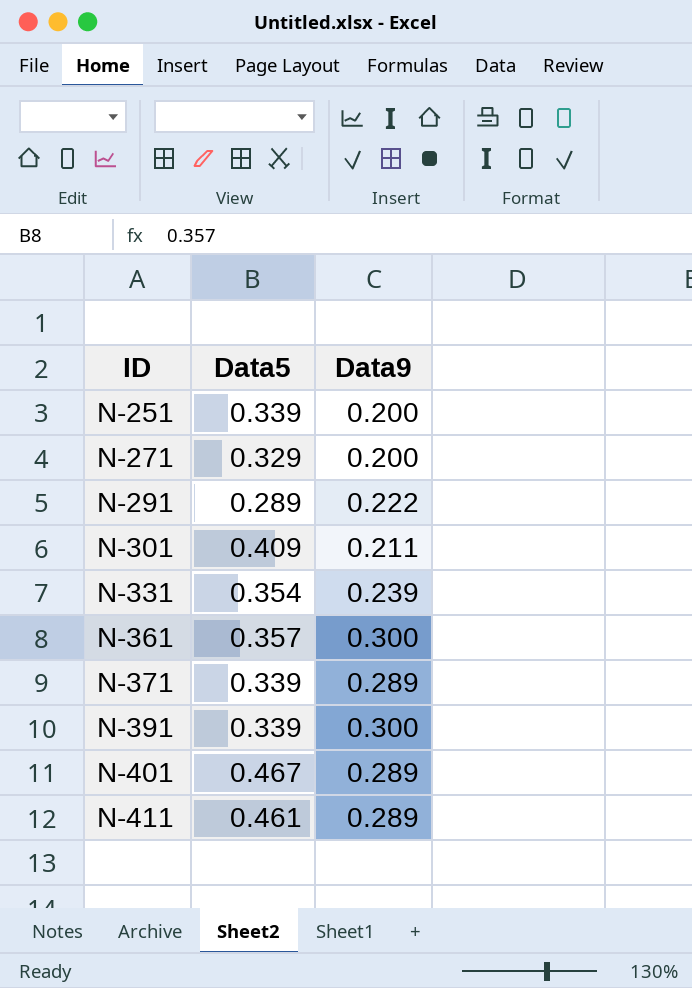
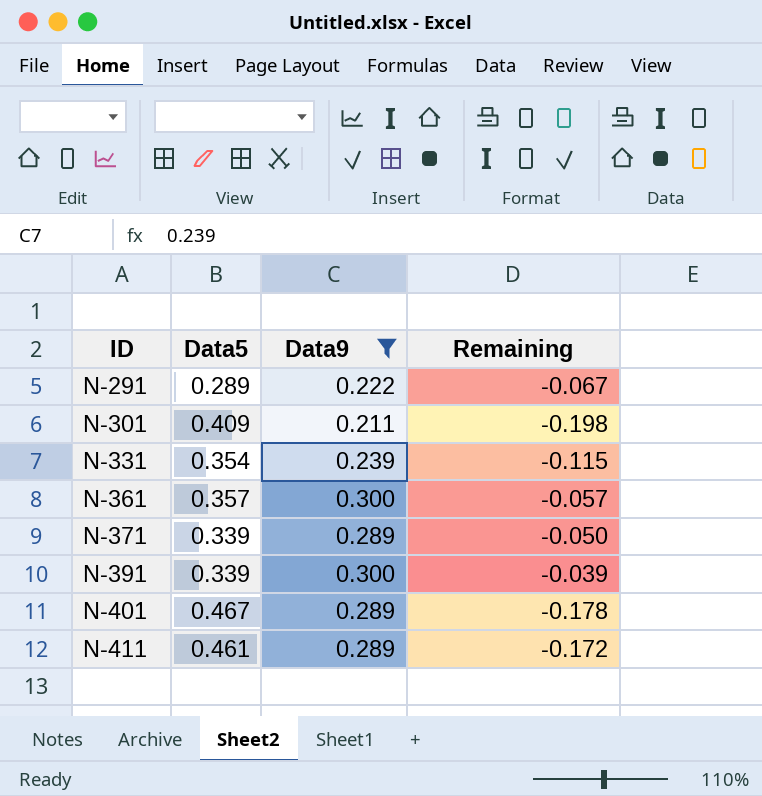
filter: none -> Data9 != 0.200
column Remaining | formula: none -> [Data9] - [Data5]

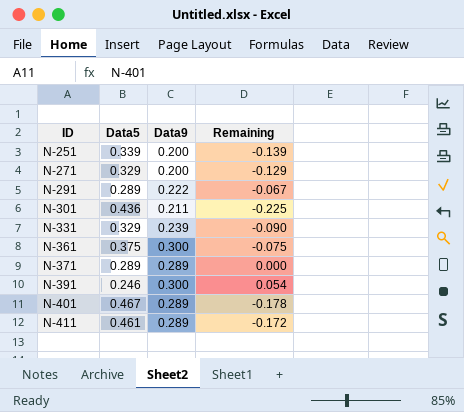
filter: Data9 != 0.200 -> none
N-301 | Data5: 0.409 -> 0.436
N-301 | Remaining: -0.198 -> -0.225
N-331 | Data5: 0.354 -> 0.329
N-331 | Remaining: -0.115 -> -0.090
N-361 | Data5: 0.357 -> 0.375
N-361 | Remaining: -0.057 -> -0.075
N-371 | Data5: 0.339 -> 0.289
N-371 | Remaining: -0.050 -> 0.000
N-391 | Data5: 0.339 -> 0.246
N-391 | Remaining: -0.039 -> 0.054

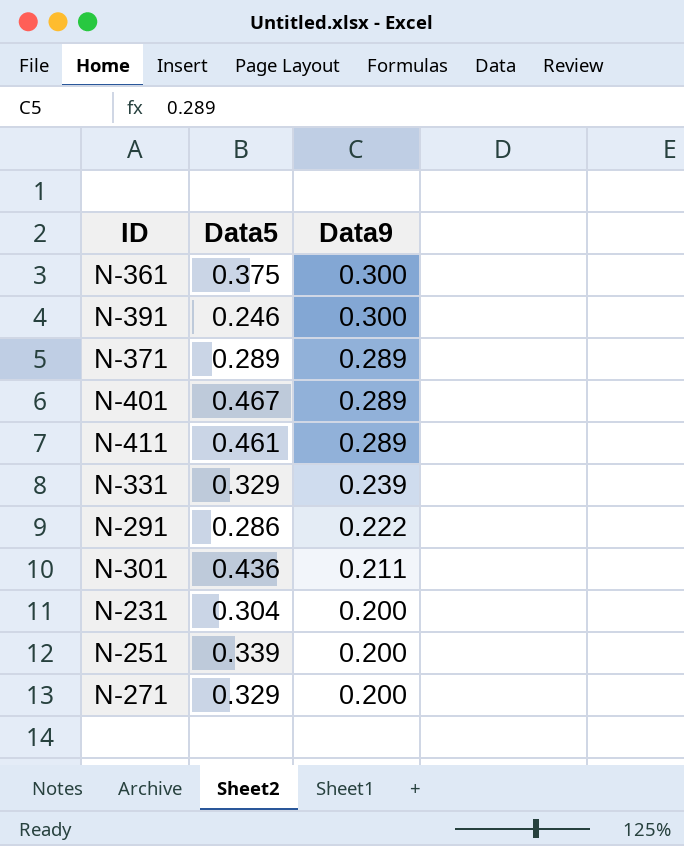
row order: ID ascending -> Data9 descending
column Remaining | formula: [Data9] - [Data5] -> none
N-291 | Data5: 0.289 -> 0.286
row N-231: none -> 0.304 | 0.200

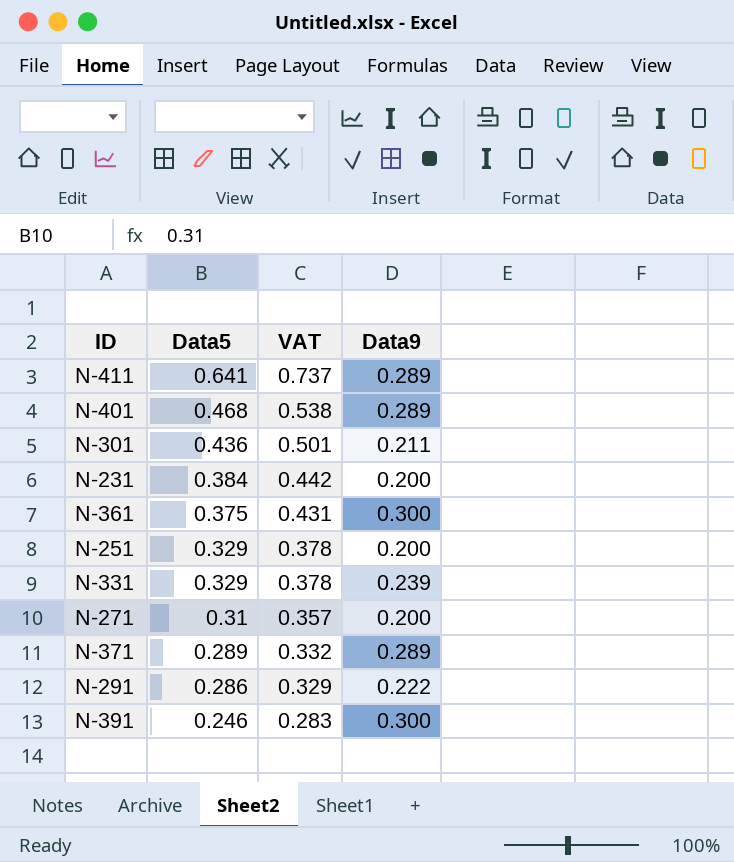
row order: Data9 descending -> Data5 descending
column VAT | formula: none -> [Data5] * 1.15
N-411 | Data5: 0.461 -> 0.641
N-401 | Data5: 0.467 -> 0.468
N-231 | Data5: 0.304 -> 0.384
N-251 | Data5: 0.339 -> 0.329
N-271 | Data5: 0.329 -> 0.31

